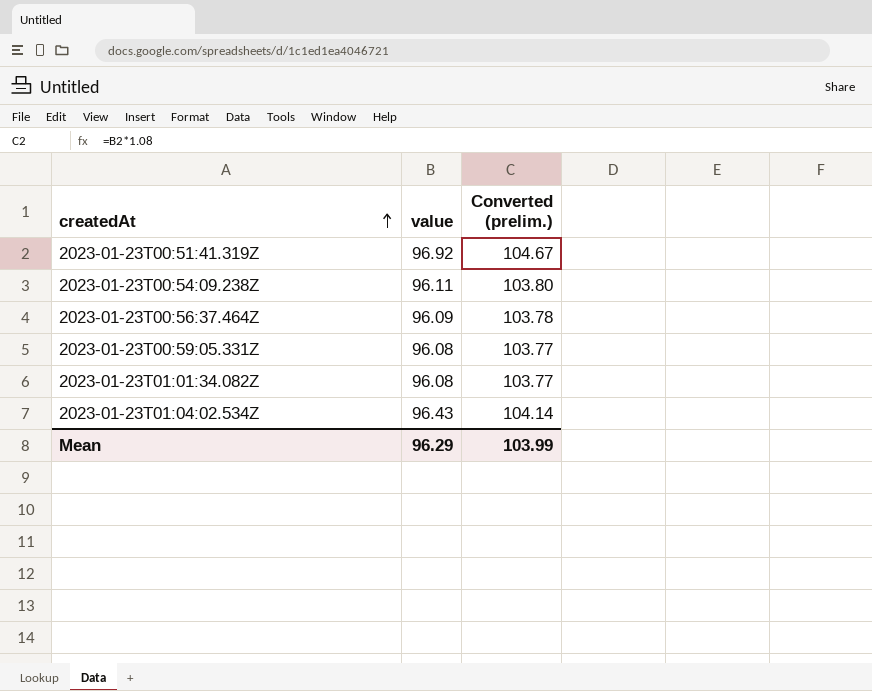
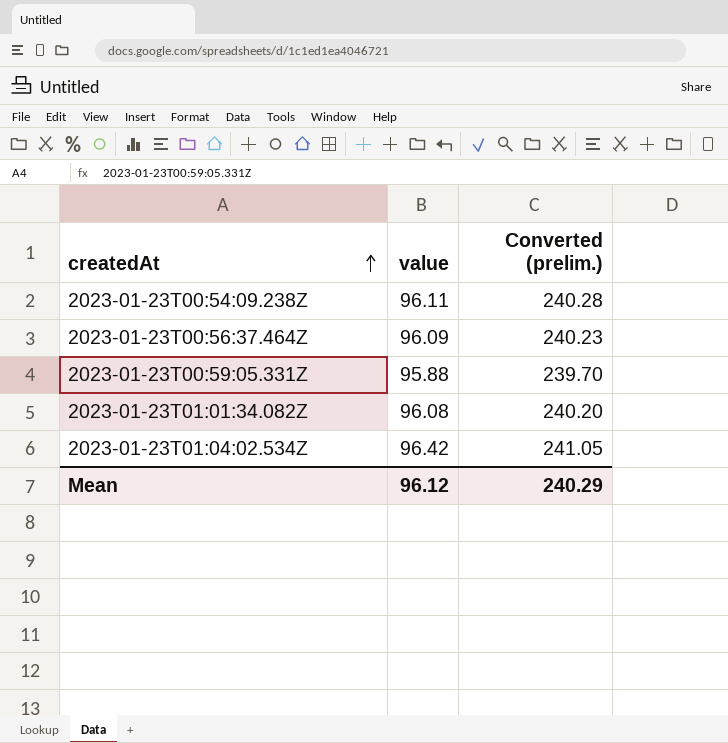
column Converted (prelim.) | formula: [value] * 1.08 -> [value] * 2.5
row 2023-01-23T00:51:41.319Z: 96.92 | 104.67 -> none
2023-01-23T00:59:05.331Z | value: 96.08 -> 95.88
2023-01-23T01:04:02.534Z | value: 96.43 -> 96.42
Mean | value: 96.29 -> 96.12
Mean | Converted (prelim.): 103.99 -> 240.29

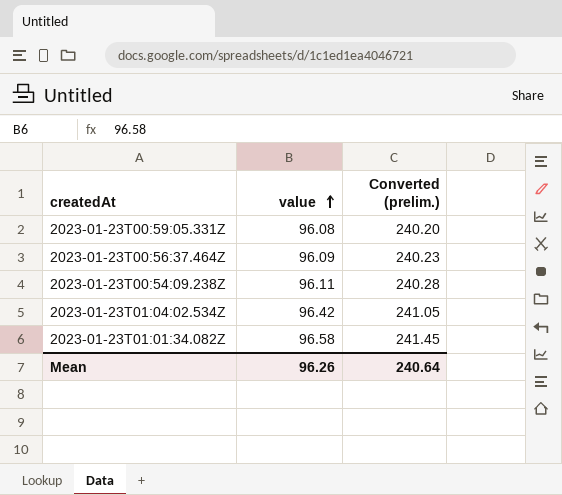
row order: createdAt ascending -> value ascending
2023-01-23T00:59:05.331Z | value: 95.88 -> 96.08
2023-01-23T00:59:05.331Z | Converted (prelim.): 239.70 -> 240.20
2023-01-23T01:01:34.082Z | value: 96.08 -> 96.58
2023-01-23T01:01:34.082Z | Converted (prelim.): 240.20 -> 241.45
Mean | value: 96.12 -> 96.26
Mean | Converted (prelim.): 240.29 -> 240.64

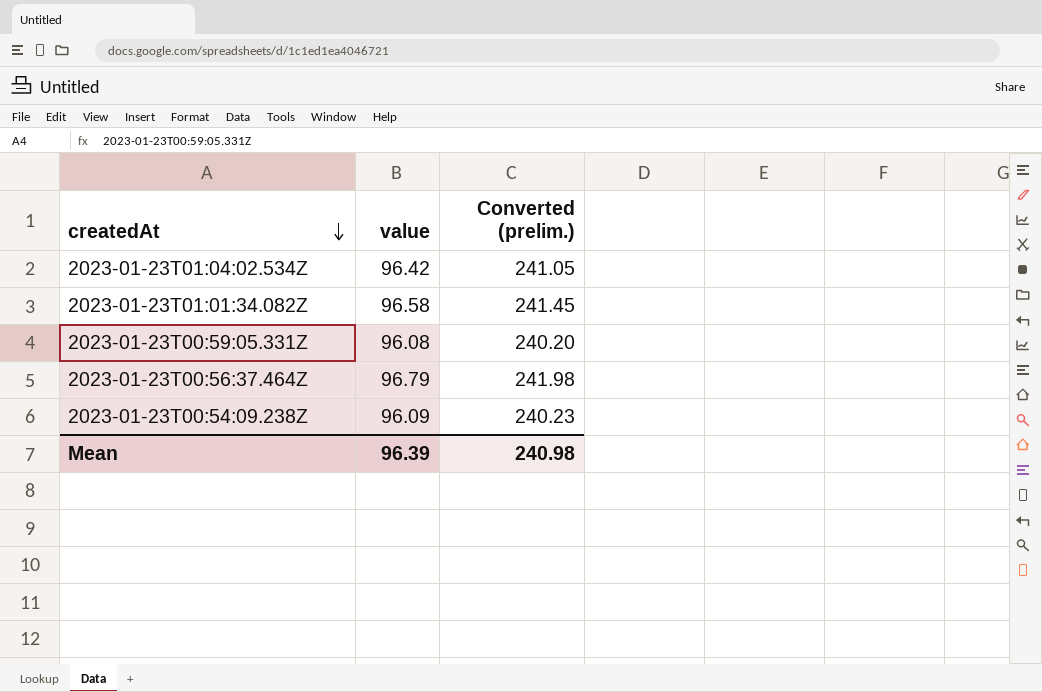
row order: value ascending -> createdAt descending
2023-01-23T00:56:37.464Z | value: 96.09 -> 96.79
2023-01-23T00:56:37.464Z | Converted (prelim.): 240.23 -> 241.98
2023-01-23T00:54:09.238Z | value: 96.11 -> 96.09
2023-01-23T00:54:09.238Z | Converted (prelim.): 240.28 -> 240.23
Mean | value: 96.26 -> 96.39
Mean | Converted (prelim.): 240.64 -> 240.98

